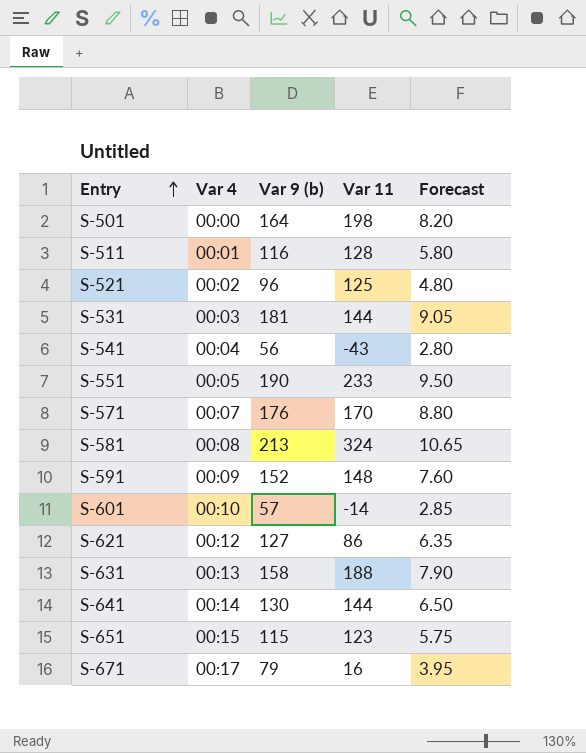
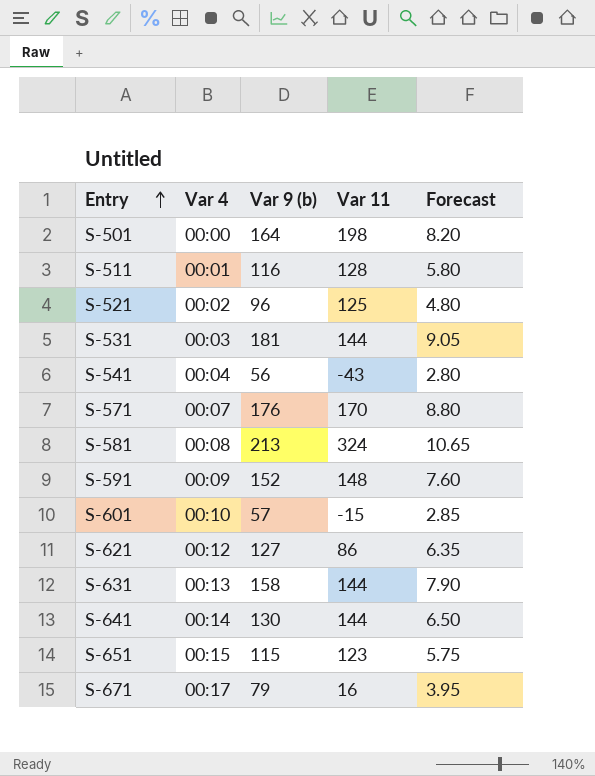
row S-551: 00:05 | 190 | 233 | 9.50 -> none
S-601 | Var 11: -14 -> -15
S-631 | Var 11: 188 -> 144

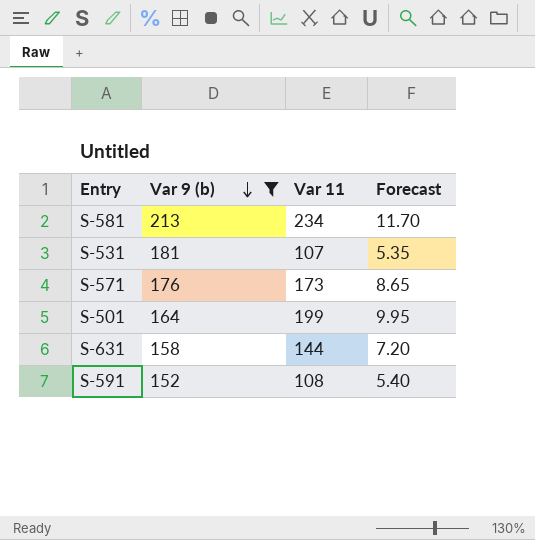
filter: none -> Var 9 (b) >= 152
row order: Entry ascending -> Var 9 (b) descending
column Var 4 | position: 2 -> none
column Forecast | formula: [Var 9 (b)] * 0.05 -> [Var 11] * 0.05
S-581 | Var 11: 324 -> 234
S-531 | Var 11: 144 -> 107
S-571 | Var 11: 170 -> 173
S-501 | Var 11: 198 -> 199
S-591 | Var 11: 148 -> 108

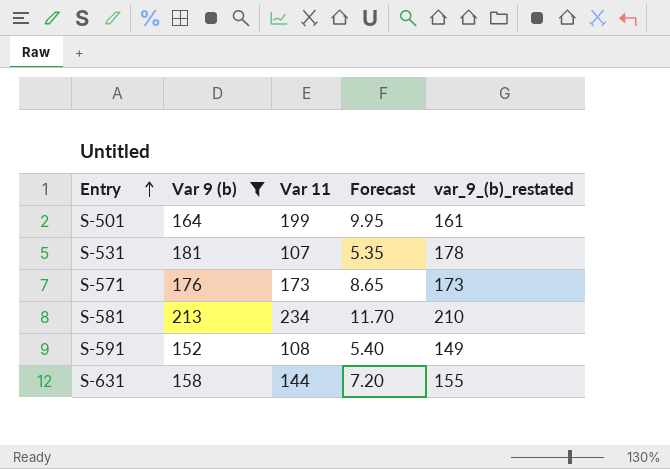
row order: Var 9 (b) descending -> Entry ascending
column var_9_(b)_restated | formula: none -> [Var 9 (b)] - 3

